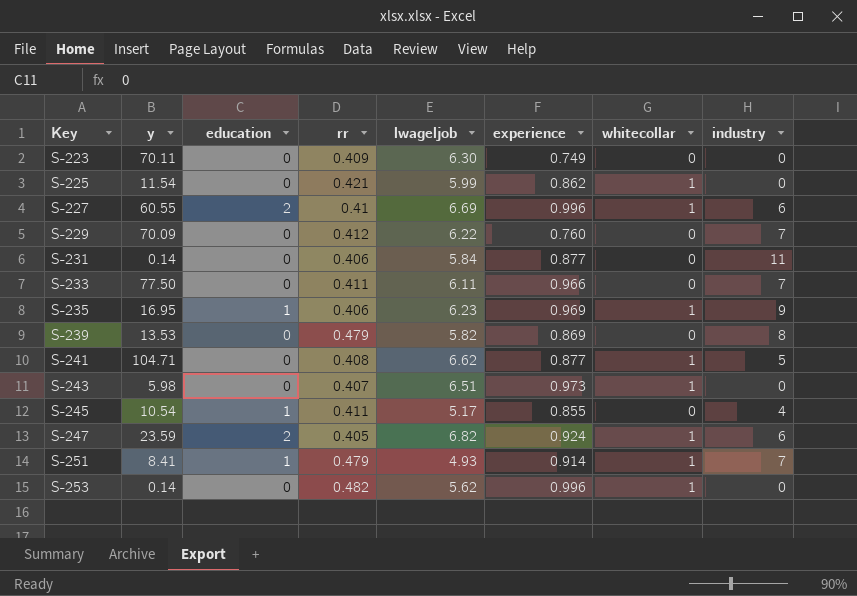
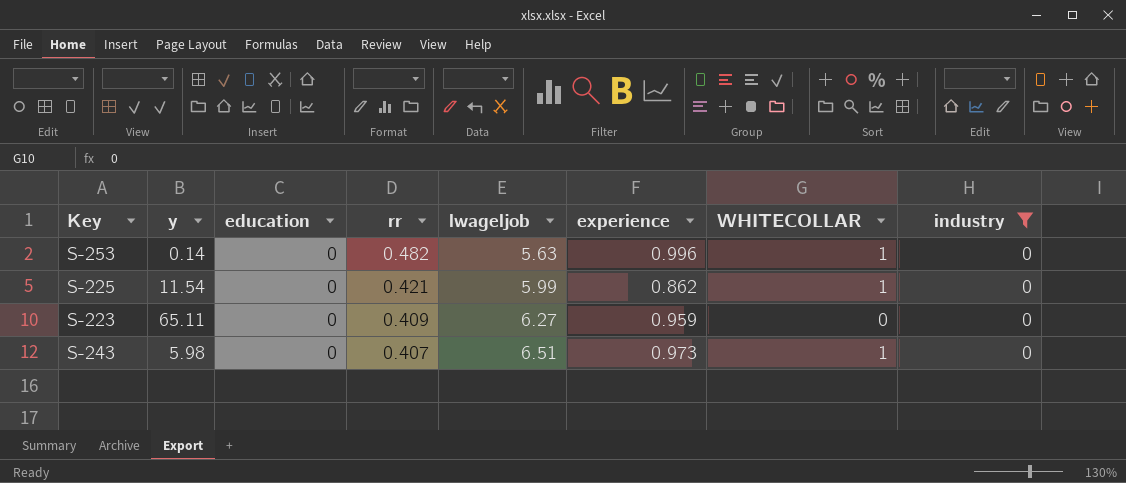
filter: none -> industry = 0
row order: Key ascending -> rr descending
column name: whitecollar -> WHITECOLLAR
S-253 | lwageljob: 5.62 -> 5.63
S-223 | y: 70.11 -> 65.11
S-223 | lwageljob: 6.30 -> 6.27
S-223 | experience: 0.749 -> 0.959

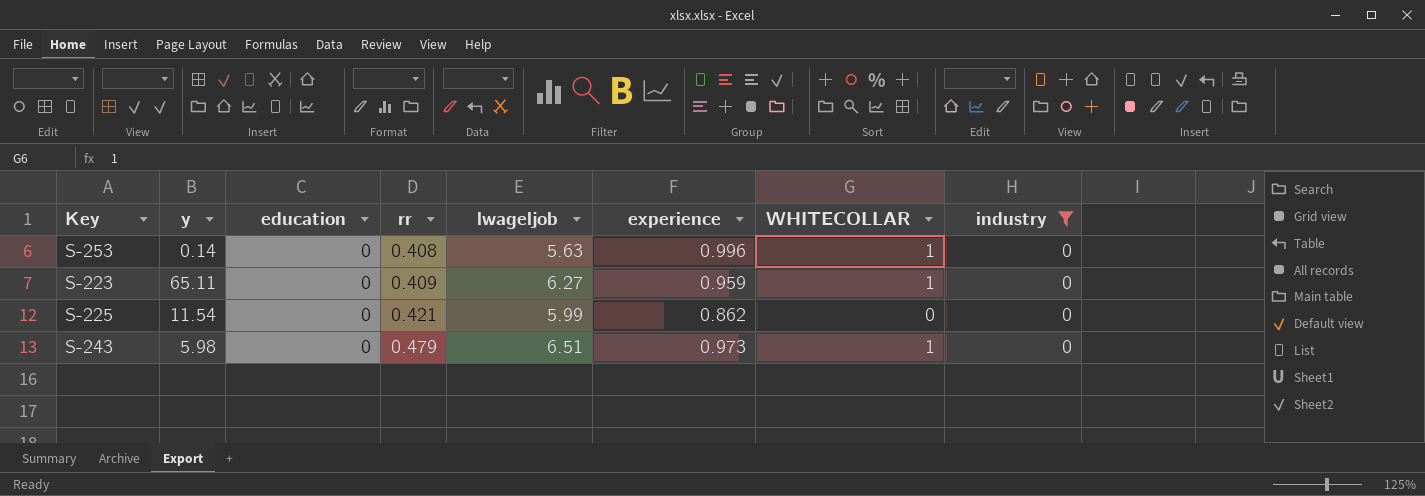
row order: rr descending -> rr ascending
S-253 | rr: 0.482 -> 0.408
S-223 | WHITECOLLAR: 0 -> 1
S-225 | WHITECOLLAR: 1 -> 0
S-243 | rr: 0.407 -> 0.479

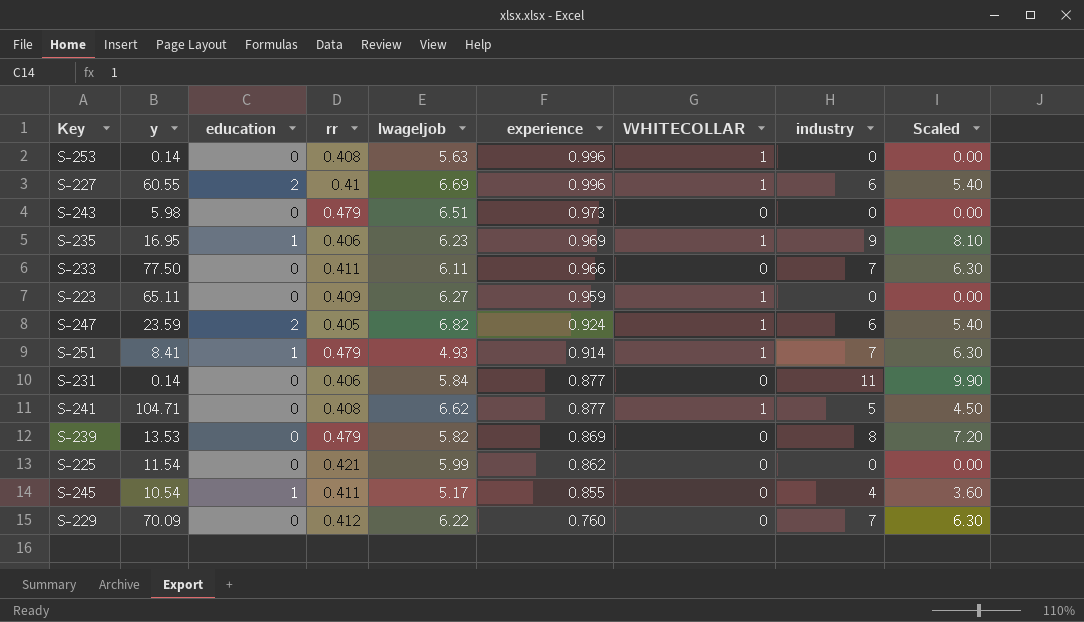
filter: industry = 0 -> none
row order: rr ascending -> experience descending
column Scaled | formula: none -> [industry] * 0.9
S-243 | WHITECOLLAR: 1 -> 0

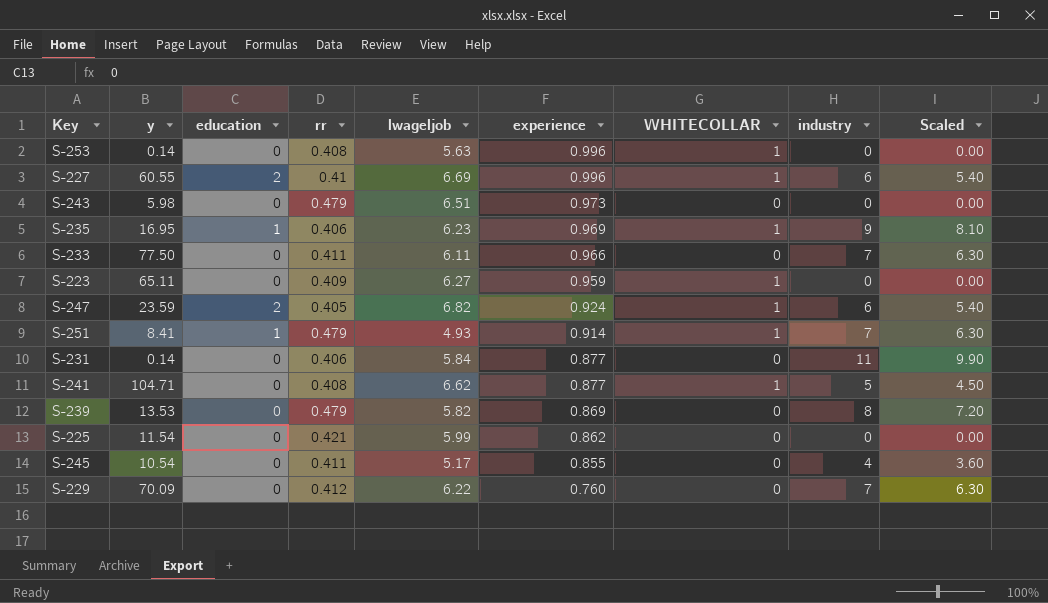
S-245 | education: 1 -> 0

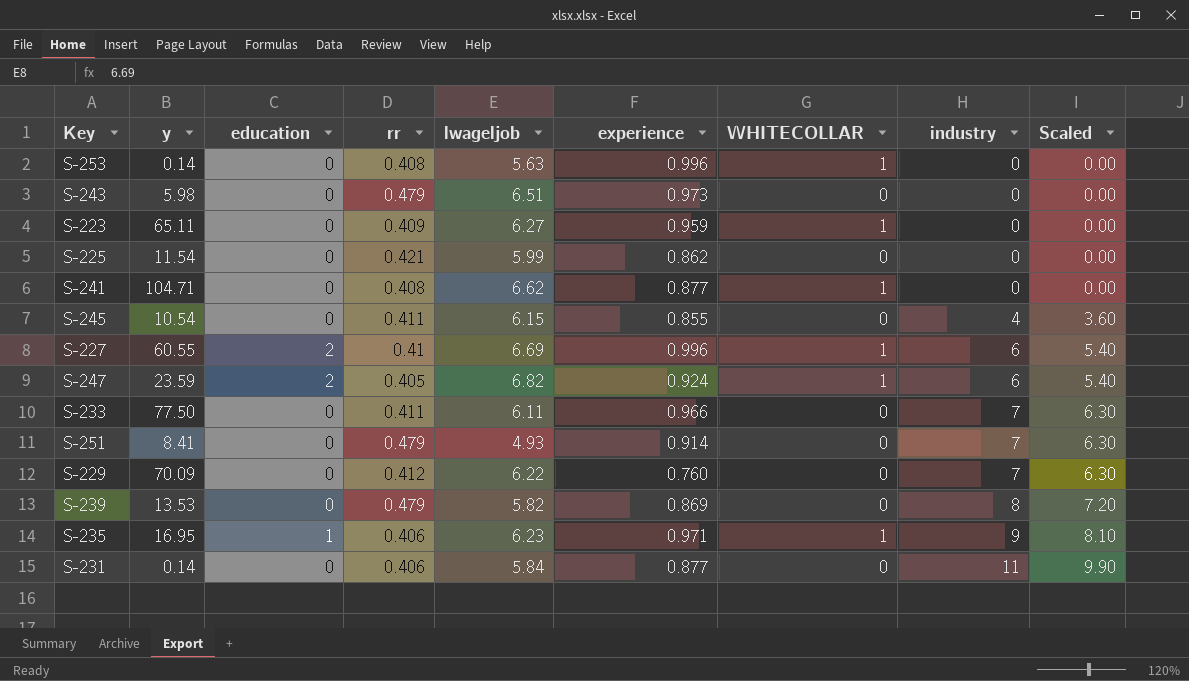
row order: experience descending -> industry ascending
S-241 | industry: 5 -> 0
S-241 | Scaled: 4.50 -> 0.00
S-245 | lwageljob: 5.17 -> 6.15
S-251 | education: 1 -> 0
S-251 | WHITECOLLAR: 1 -> 0
S-235 | experience: 0.969 -> 0.971

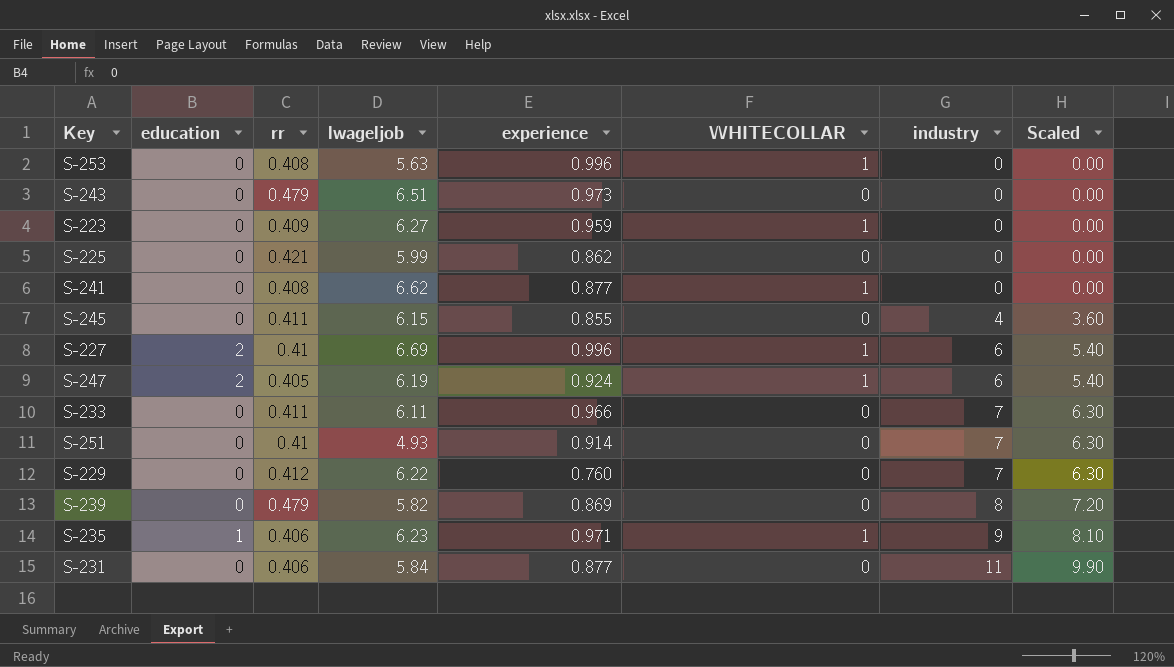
column y | position: 2 -> none
S-247 | lwageljob: 6.82 -> 6.19
S-251 | rr: 0.479 -> 0.41

